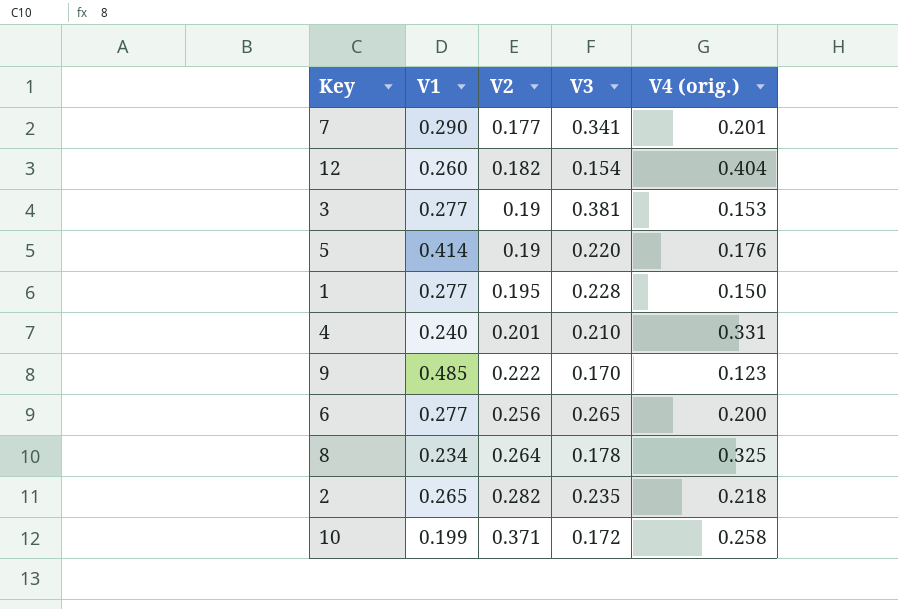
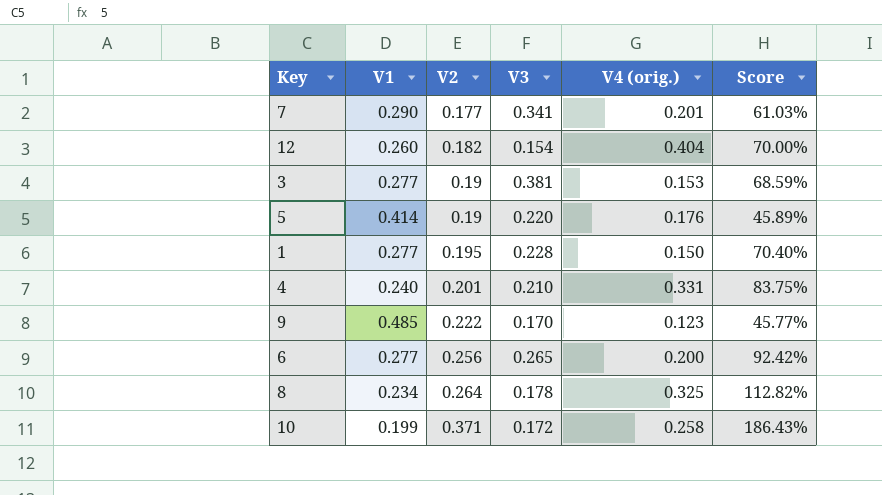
column Score | formula: none -> [V2] / [V1]
row 2: 0.265 | 0.282 | 0.235 | 0.218 -> none

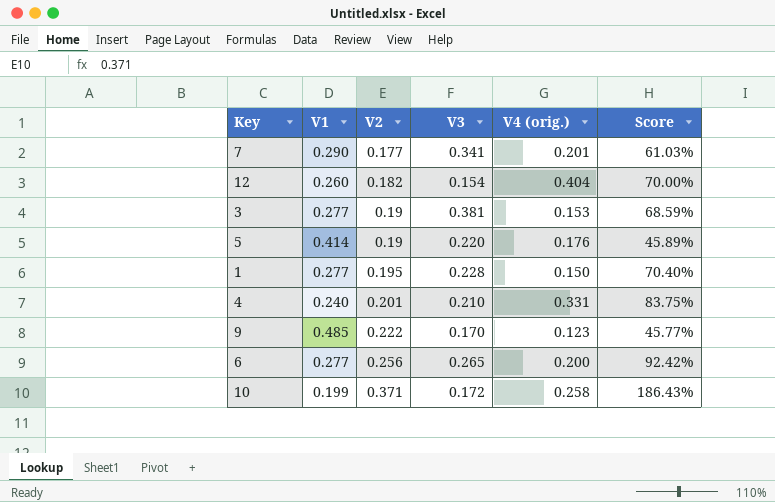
row 8: 0.234 | 0.264 | 0.178 | 0.325 | 112.82% -> none

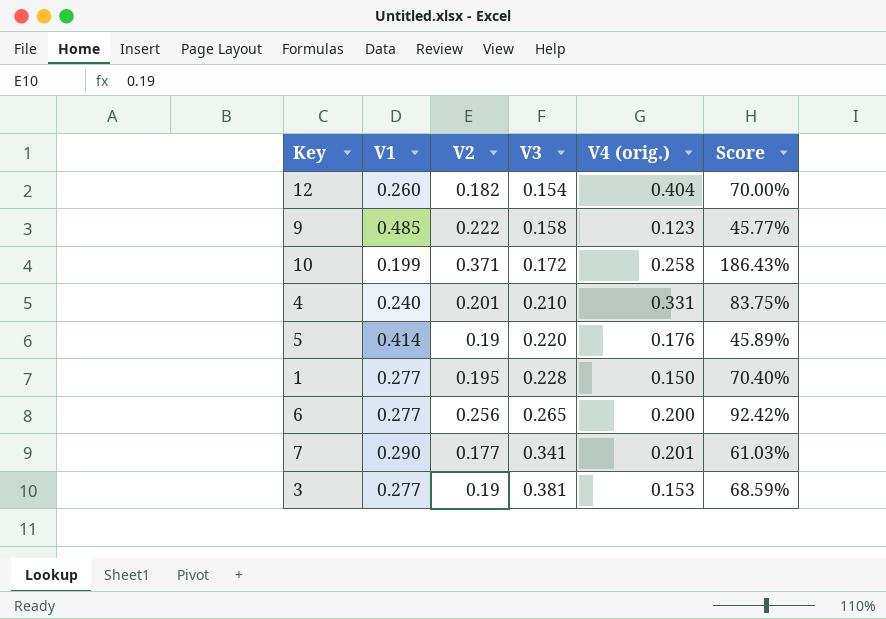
row order: V2 ascending -> V3 ascending
9 | V3: 0.170 -> 0.158

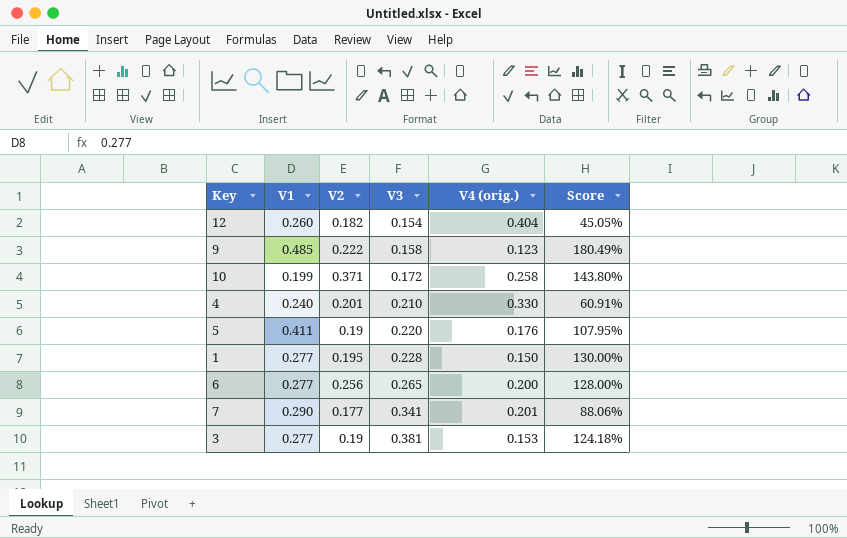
column Score | formula: [V2] / [V1] -> [V2] / [V4 (orig.)]
4 | V4 (orig.): 0.331 -> 0.330
5 | V1: 0.414 -> 0.411

